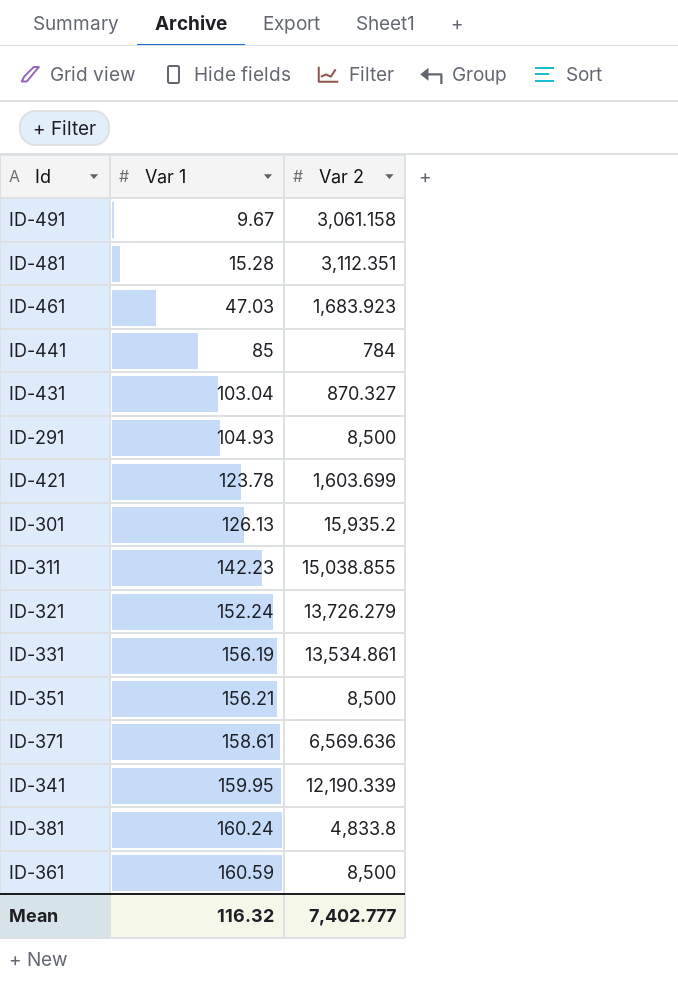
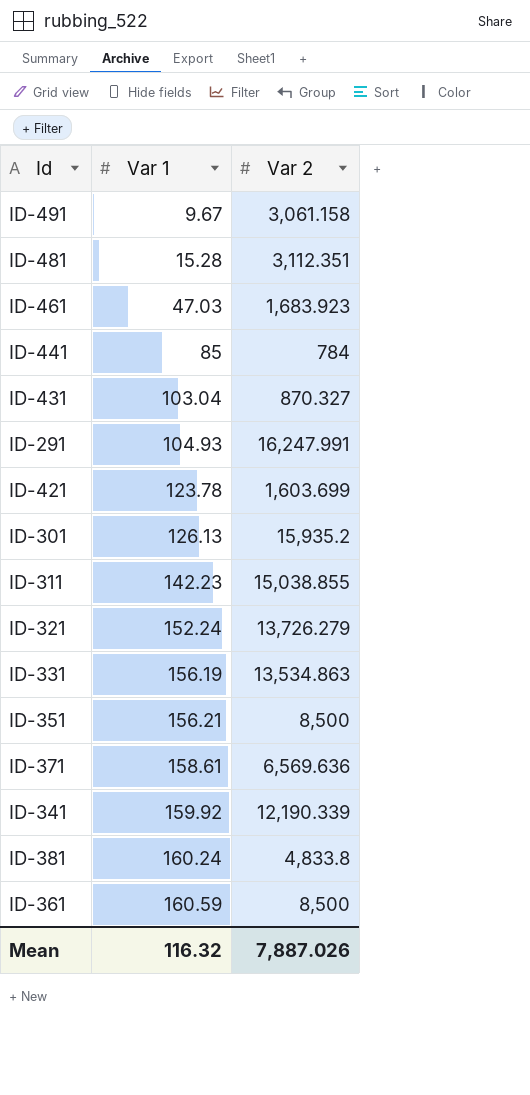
ID-291 | Var 2: 8,500 -> 16,247.991
ID-331 | Var 2: 13,534.861 -> 13,534.863
ID-341 | Var 1: 159.95 -> 159.92
Mean | Var 2: 7,402.777 -> 7,887.026

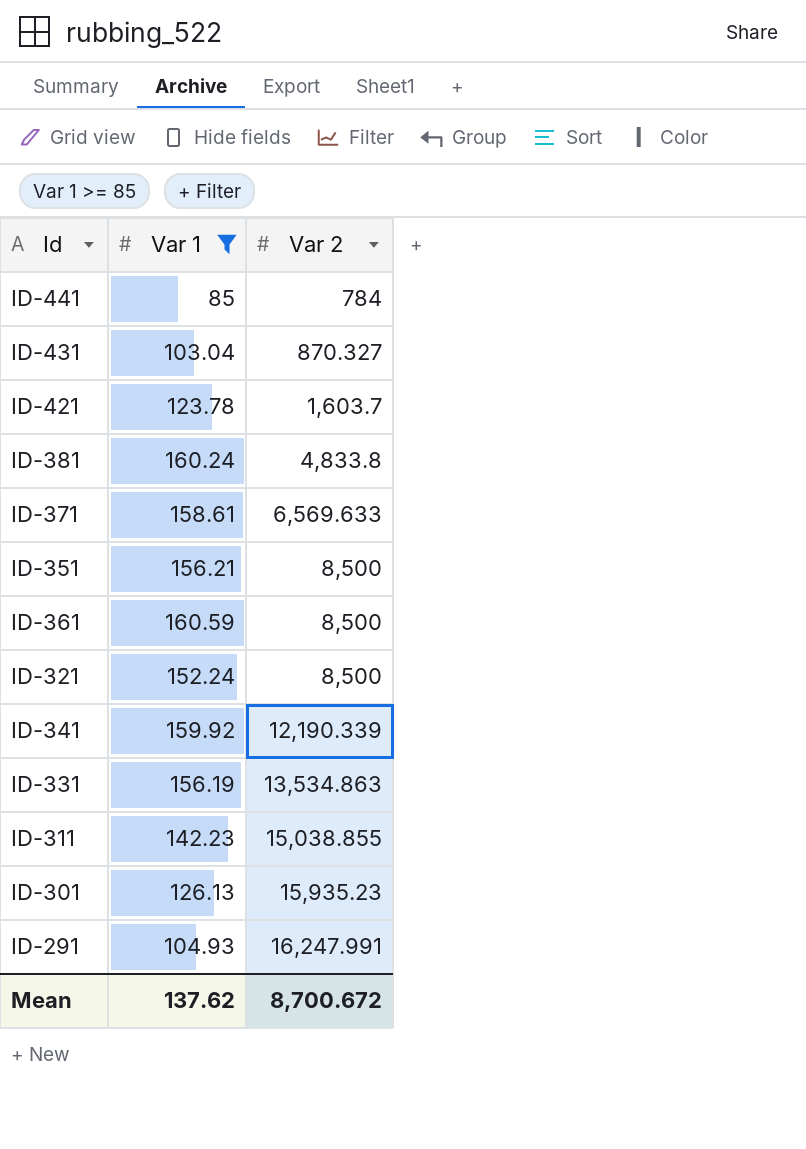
filter: none -> Var 1 >= 85
row order: Var 1 ascending -> Var 2 ascending
ID-421 | Var 2: 1,603.699 -> 1,603.7
ID-371 | Var 2: 6,569.636 -> 6,569.633
ID-321 | Var 2: 13,726.279 -> 8,500
ID-301 | Var 2: 15,935.2 -> 15,935.23
Mean | Var 1: 116.32 -> 137.62
Mean | Var 2: 7,887.026 -> 8,700.672

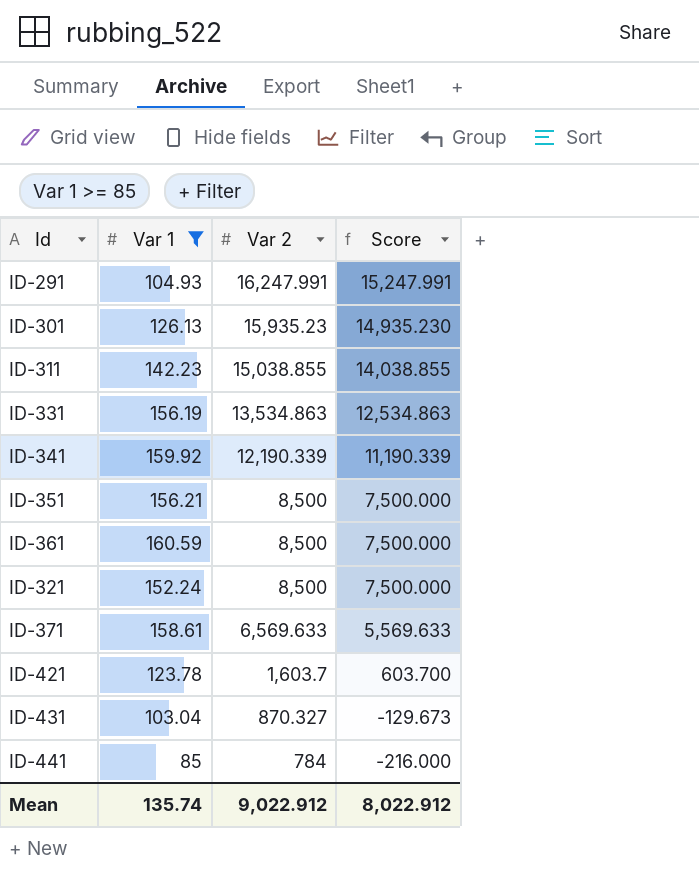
row order: Var 2 ascending -> Var 2 descending
column Score | formula: none -> [Var 2] - 1000
row ID-381: 160.24 | 4,833.8 -> none
Mean | Var 1: 137.62 -> 135.74
Mean | Var 2: 8,700.672 -> 9,022.912

